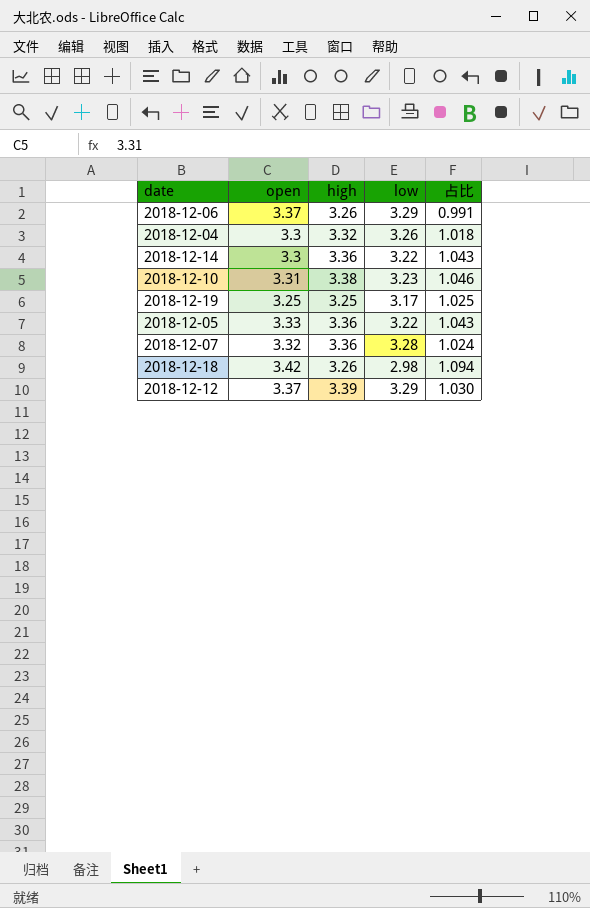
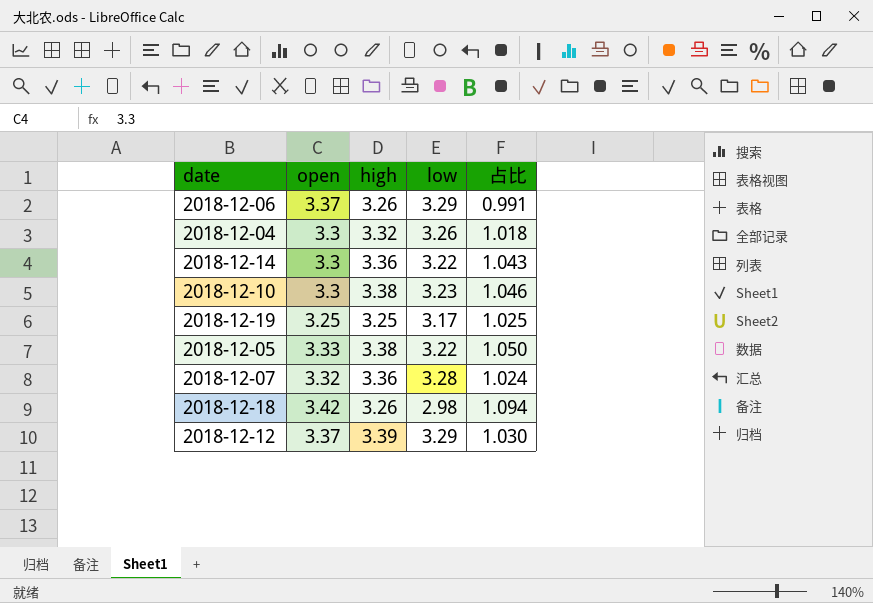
2018-12-10 | open: 3.31 -> 3.3
2018-12-05 | high: 3.36 -> 3.38
2018-12-05 | 占比: 1.043 -> 1.050

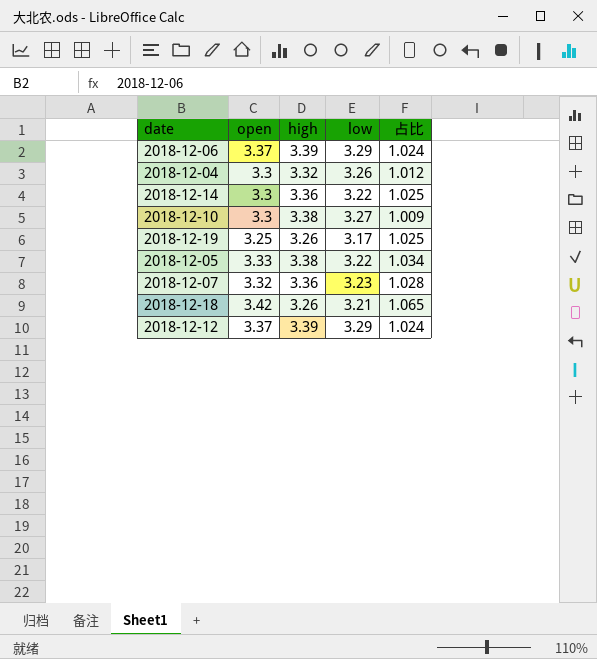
column 占比 | formula: [high] / [low] -> [open] / [low]
2018-12-06 | high: 3.26 -> 3.39
2018-12-10 | low: 3.23 -> 3.27
2018-12-19 | high: 3.25 -> 3.26
2018-12-07 | low: 3.28 -> 3.23
2018-12-18 | low: 2.98 -> 3.21

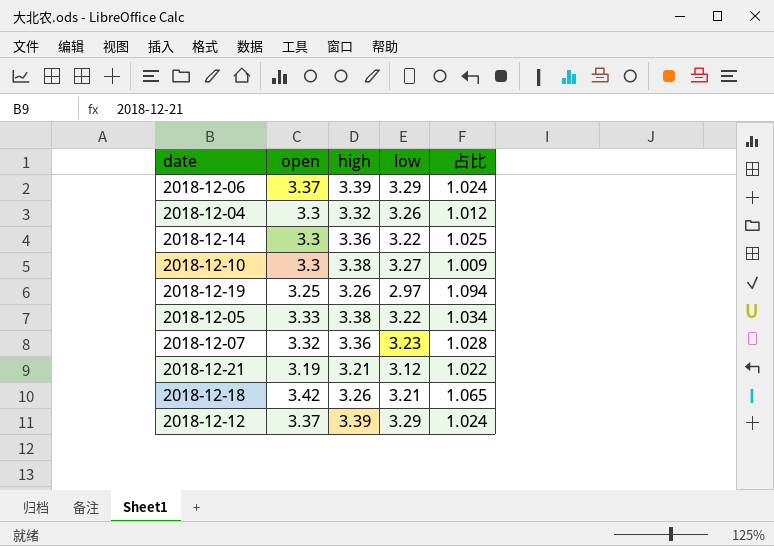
2018-12-19 | low: 3.17 -> 2.97
2018-12-19 | 占比: 1.025 -> 1.094
row 2018-12-21: none -> 3.19 | 3.21 | 3.12 | 1.022

